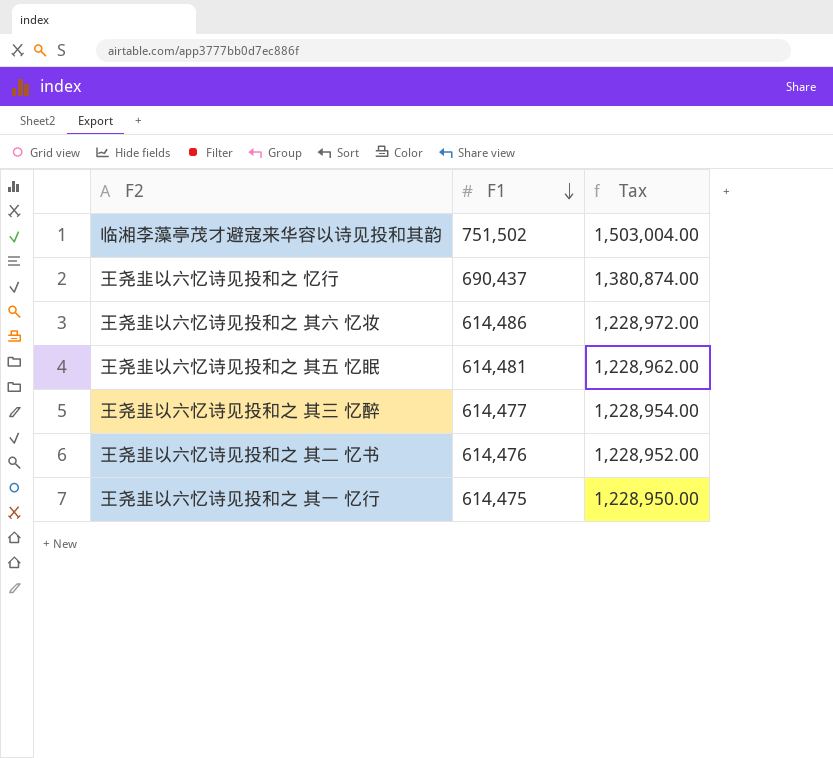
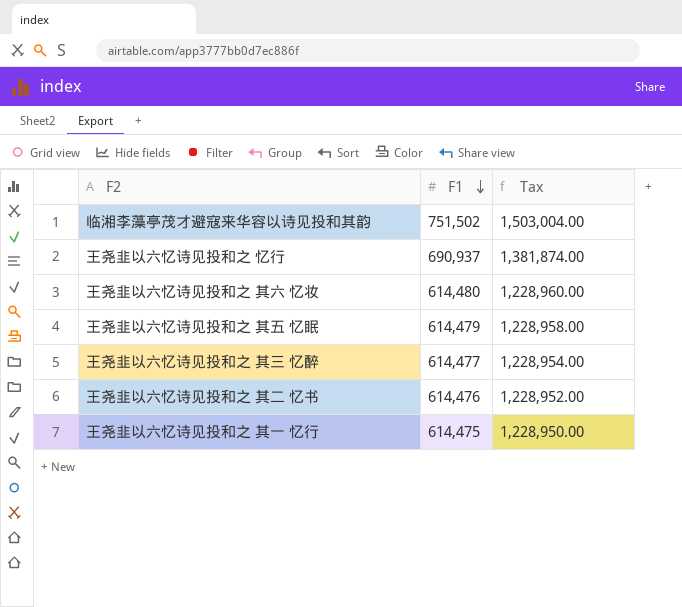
王尧韭以六忆诗见投和之 忆行 | F1: 690,437 -> 690,937
王尧韭以六忆诗见投和之 忆行 | Tax: 1,380,874.00 -> 1,381,874.00
王尧韭以六忆诗见投和之 其六 忆妆 | F1: 614,486 -> 614,480
王尧韭以六忆诗见投和之 其六 忆妆 | Tax: 1,228,972.00 -> 1,228,960.00
王尧韭以六忆诗见投和之 其五 忆眠 | F1: 614,481 -> 614,479
王尧韭以六忆诗见投和之 其五 忆眠 | Tax: 1,228,962.00 -> 1,228,958.00

